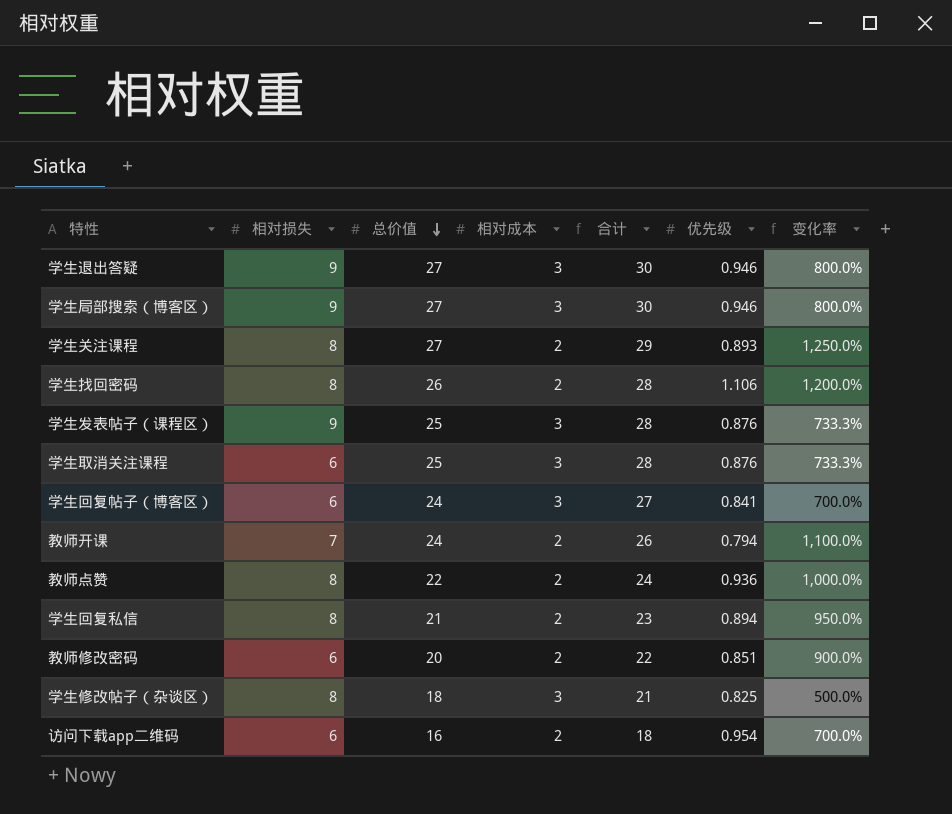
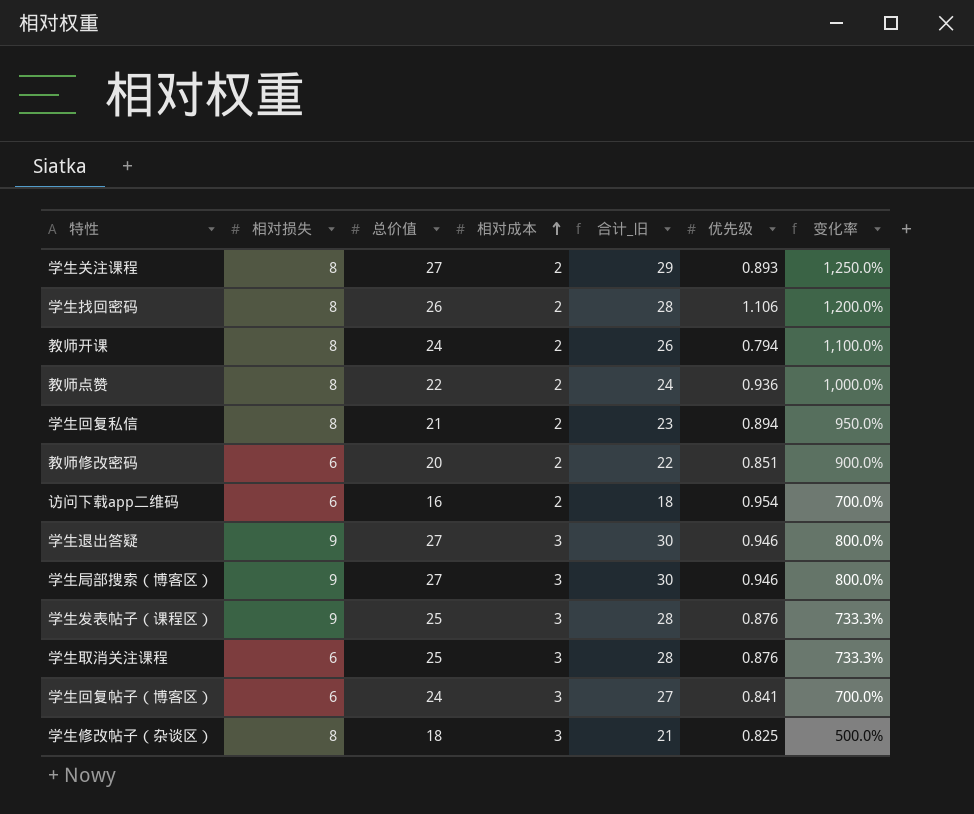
row order: 总价值 descending -> 相对成本 ascending
column name: 合计 -> 合计_旧
教师开课 | 相对损失: 7 -> 8

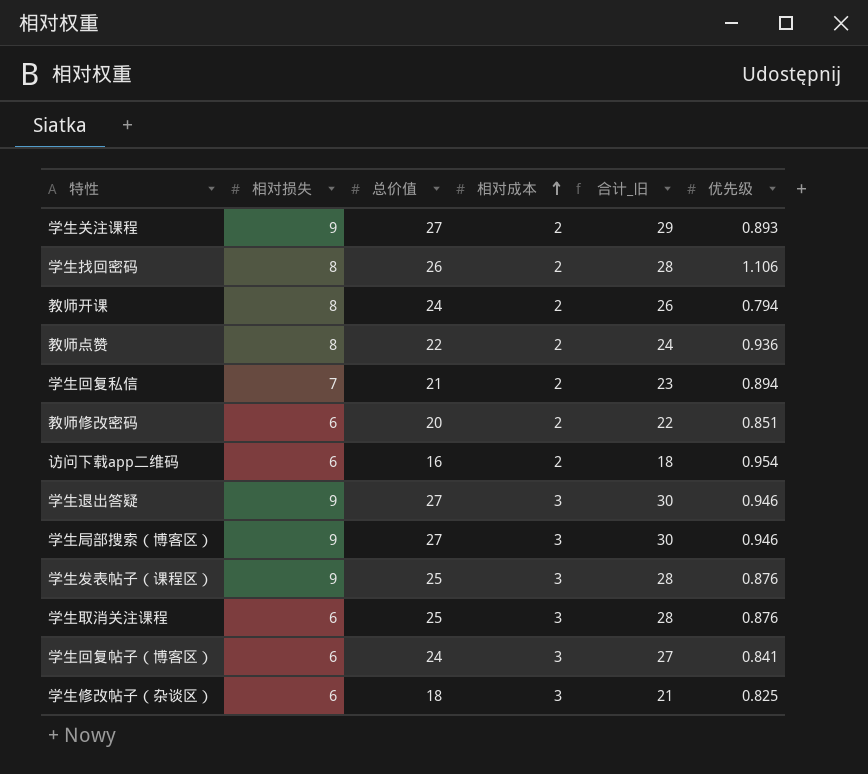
column 变化率 | formula: ([总价值] - [相对成本]) / [相对成本] -> none
学生关注课程 | 相对损失: 8 -> 9
学生回复私信 | 相对损失: 8 -> 7
学生修改帖子（杂谈区） | 相对损失: 8 -> 6

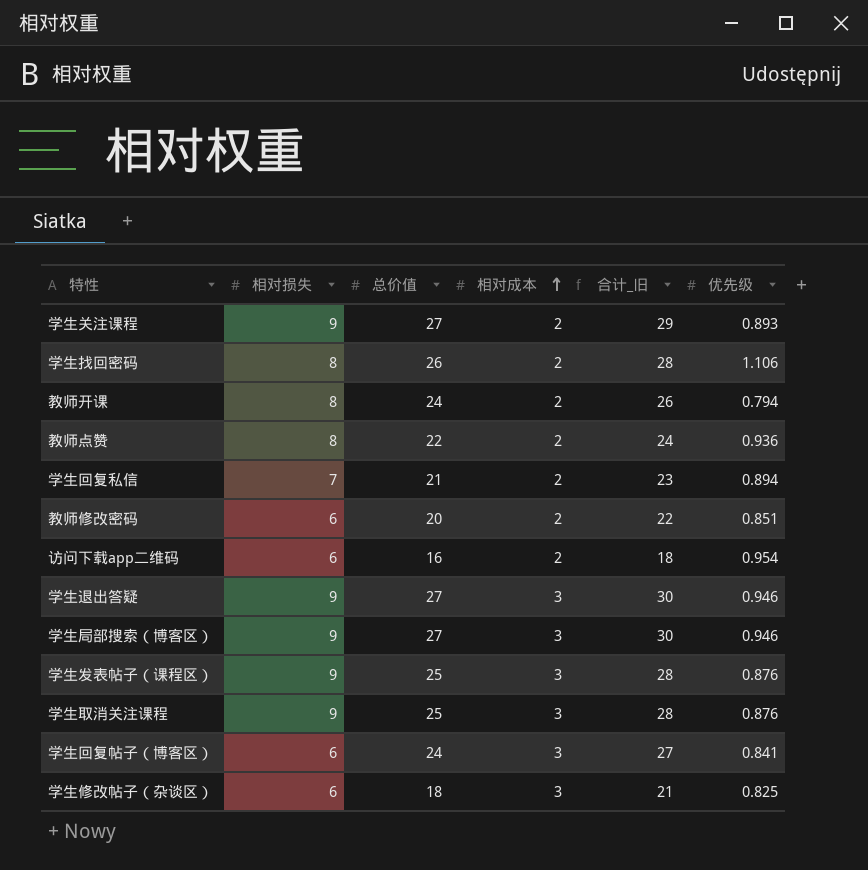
学生取消关注课程 | 相对损失: 6 -> 9

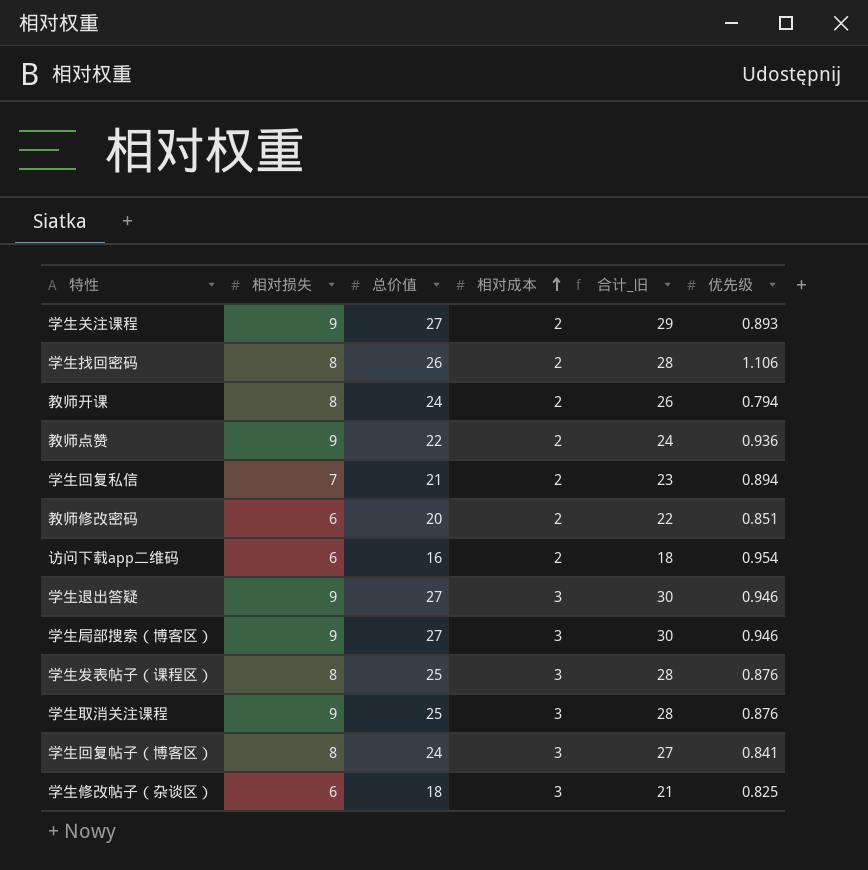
教师点赞 | 相对损失: 8 -> 9
学生发表帖子（课程区） | 相对损失: 9 -> 8
学生回复帖子（博客区） | 相对损失: 6 -> 8

